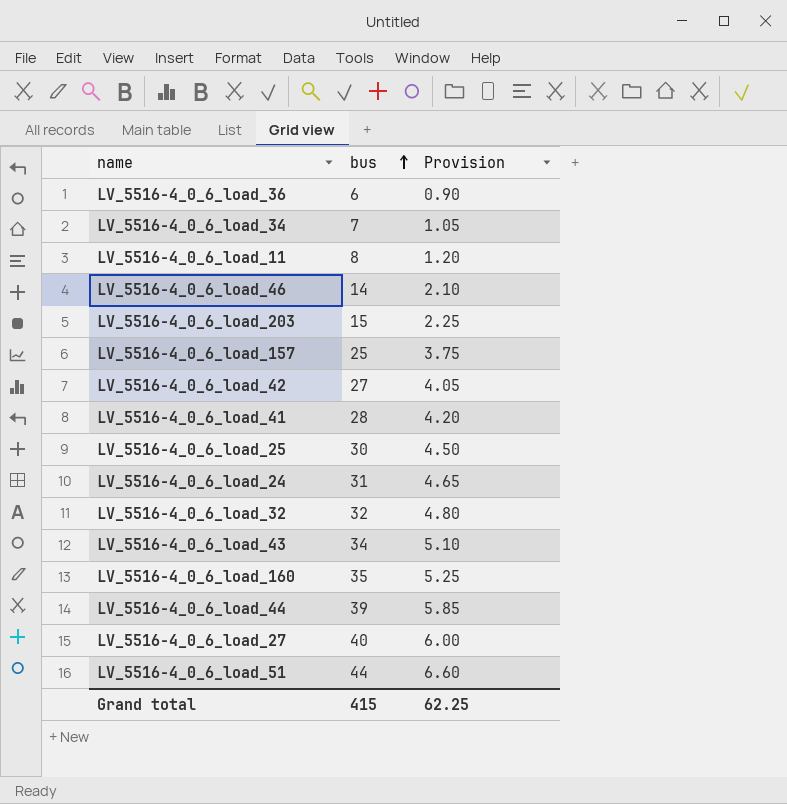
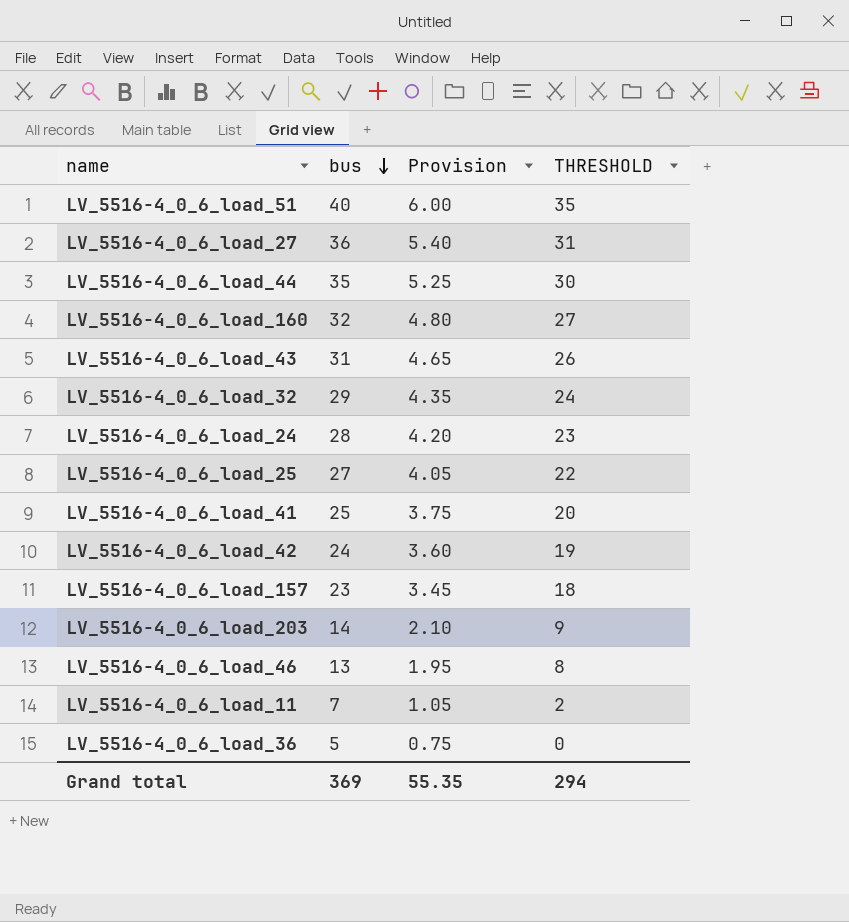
row order: bus ascending -> bus descending
column THRESHOLD | formula: none -> [bus] - 5
row LV_5516-4_0_6_load_34: 7 | 1.05 -> none
LV_5516-4_0_6_load_51 | bus: 44 -> 40
LV_5516-4_0_6_load_51 | Provision: 6.60 -> 6.00
LV_5516-4_0_6_load_27 | bus: 40 -> 36
LV_5516-4_0_6_load_27 | Provision: 6.00 -> 5.40
LV_5516-4_0_6_load_44 | bus: 39 -> 35
LV_5516-4_0_6_load_44 | Provision: 5.85 -> 5.25
LV_5516-4_0_6_load_160 | bus: 35 -> 32
LV_5516-4_0_6_load_160 | Provision: 5.25 -> 4.80
LV_5516-4_0_6_load_43 | bus: 34 -> 31
LV_5516-4_0_6_load_43 | Provision: 5.10 -> 4.65
LV_5516-4_0_6_load_32 | bus: 32 -> 29
LV_5516-4_0_6_load_32 | Provision: 4.80 -> 4.35
LV_5516-4_0_6_load_24 | bus: 31 -> 28
LV_5516-4_0_6_load_24 | Provision: 4.65 -> 4.20
LV_5516-4_0_6_load_25 | bus: 30 -> 27
LV_5516-4_0_6_load_25 | Provision: 4.50 -> 4.05
LV_5516-4_0_6_load_41 | bus: 28 -> 25
LV_5516-4_0_6_load_41 | Provision: 4.20 -> 3.75
LV_5516-4_0_6_load_42 | bus: 27 -> 24
LV_5516-4_0_6_load_42 | Provision: 4.05 -> 3.60
LV_5516-4_0_6_load_157 | bus: 25 -> 23
LV_5516-4_0_6_load_157 | Provision: 3.75 -> 3.45
LV_5516-4_0_6_load_203 | bus: 15 -> 14
LV_5516-4_0_6_load_203 | Provision: 2.25 -> 2.10
LV_5516-4_0_6_load_46 | bus: 14 -> 13
LV_5516-4_0_6_load_46 | Provision: 2.10 -> 1.95
LV_5516-4_0_6_load_11 | bus: 8 -> 7
LV_5516-4_0_6_load_11 | Provision: 1.20 -> 1.05
LV_5516-4_0_6_load_36 | bus: 6 -> 5
LV_5516-4_0_6_load_36 | Provision: 0.90 -> 0.75
Grand total | bus: 415 -> 369
Grand total | Provision: 62.25 -> 55.35

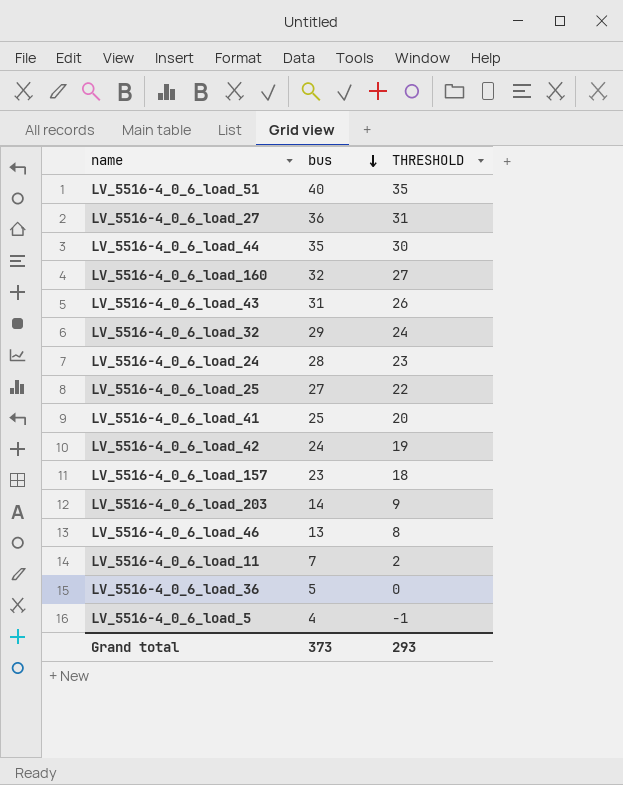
column Provision | formula: [bus] * 0.15 -> none
row LV_5516-4_0_6_load_5: none -> 4 | -1
Grand total | bus: 369 -> 373
Grand total | THRESHOLD: 294 -> 293

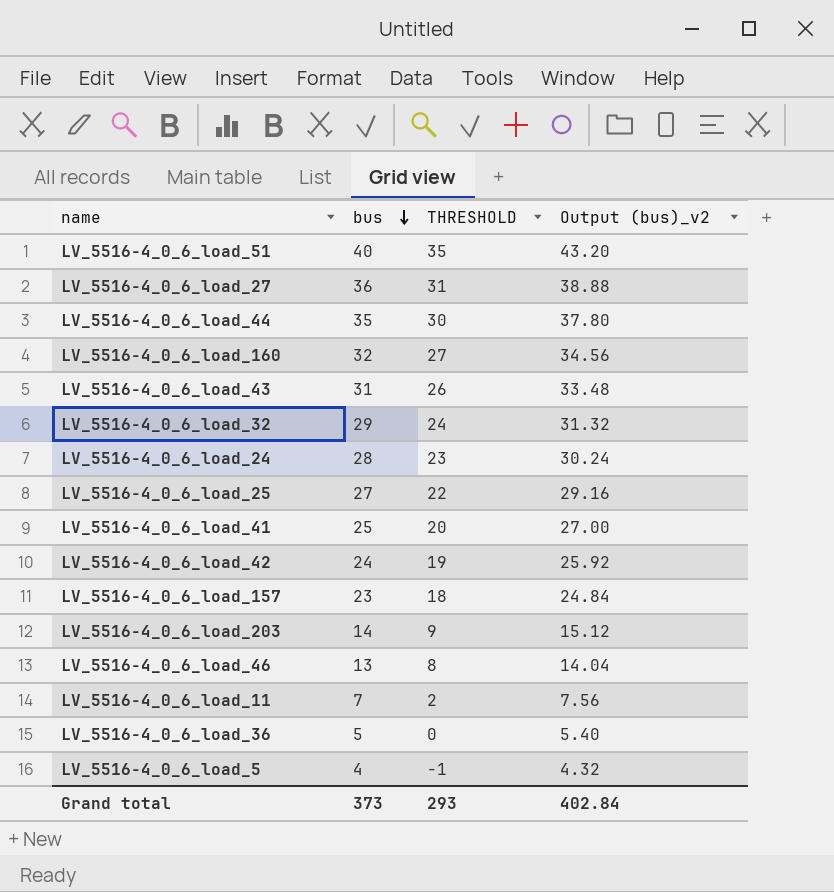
column Output (bus)_v2 | formula: none -> [bus] * 1.08

